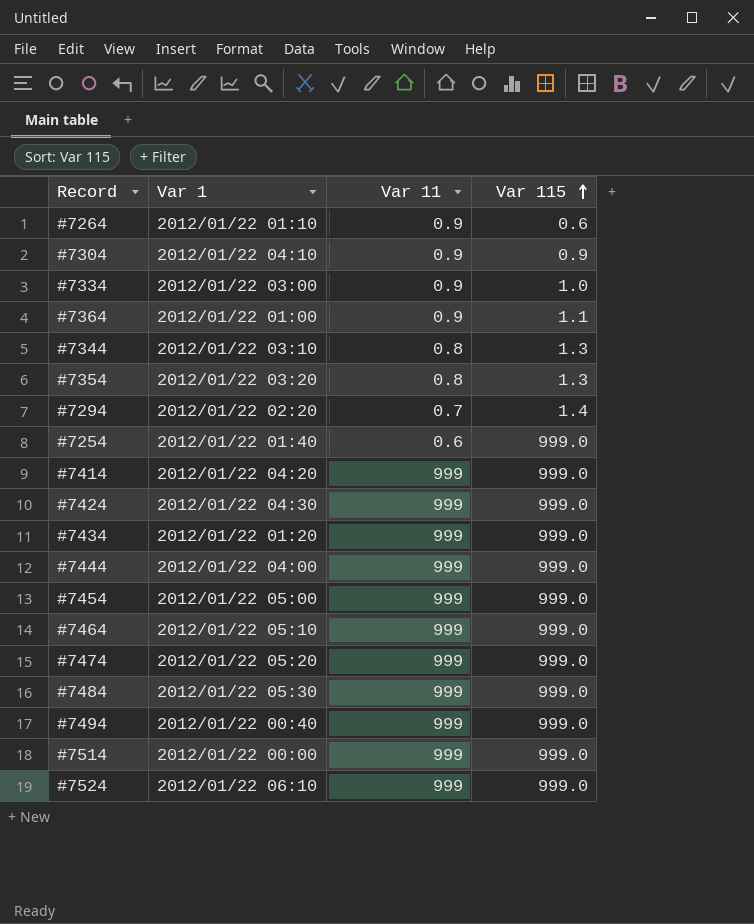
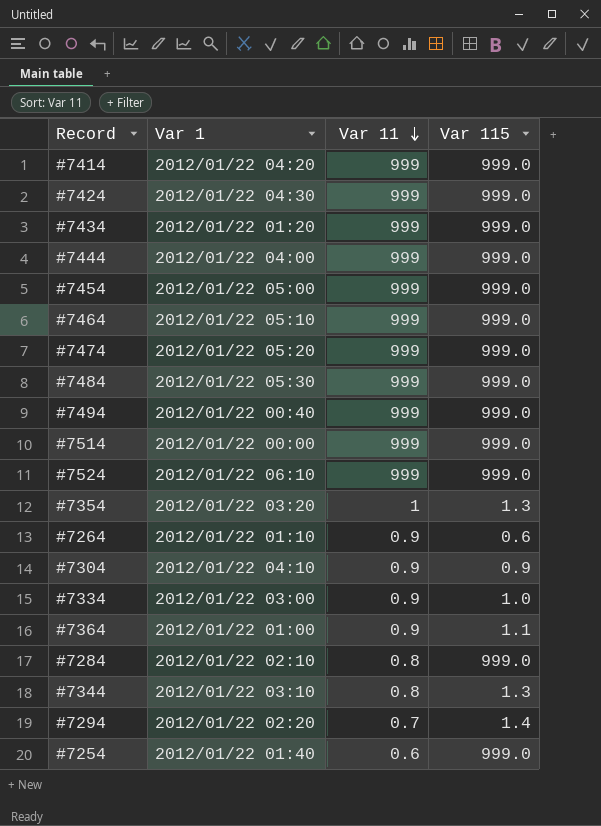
row order: Var 115 ascending -> Var 11 descending
#7354 | Var 11: 0.8 -> 1
row #7284: none -> 2012/01/22 02:10 | 0.8 | 999.0

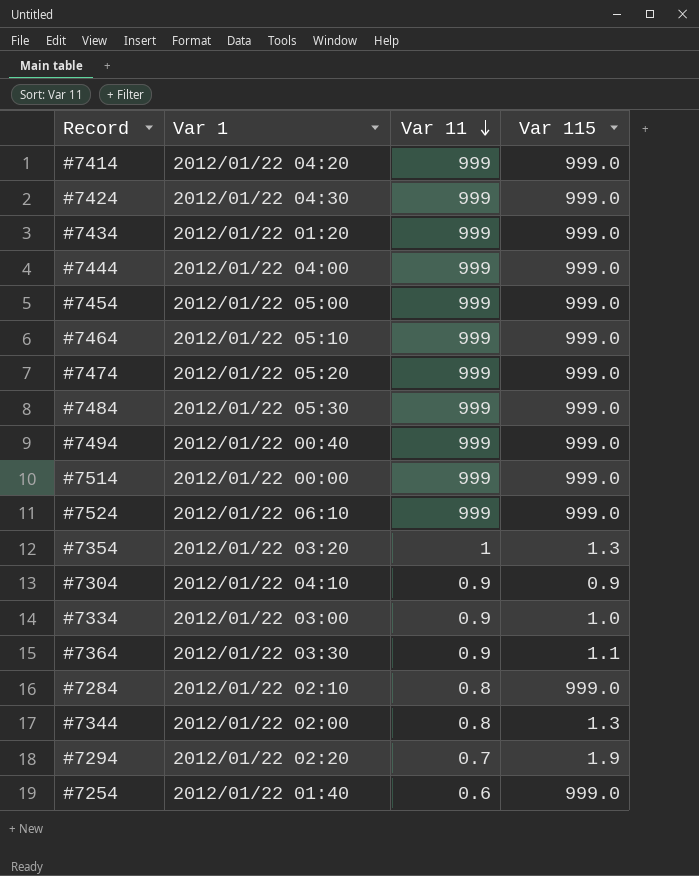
row #7264: 2012/01/22 01:10 | 0.9 | 0.6 -> none
#7364 | Var 1: 2012/01/22 01:00 -> 2012/01/22 03:30
#7344 | Var 1: 2012/01/22 03:10 -> 2012/01/22 02:00
#7294 | Var 115: 1.4 -> 1.9

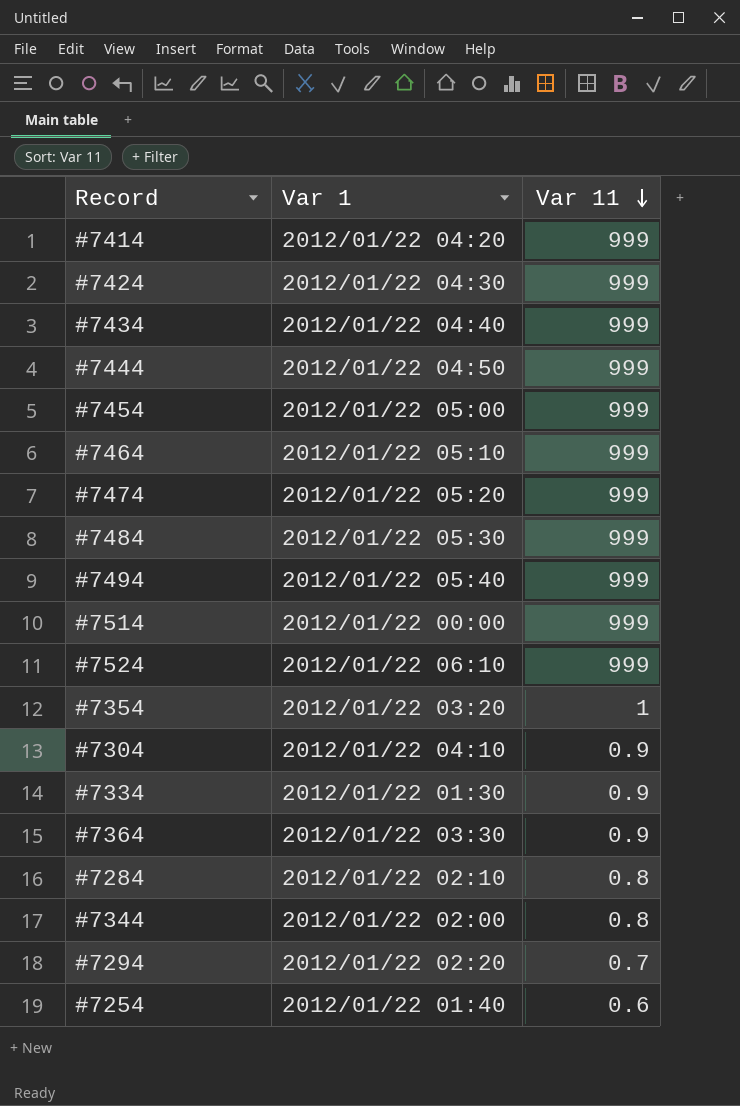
column Var 115 | position: 4 -> none
#7434 | Var 1: 2012/01/22 01:20 -> 2012/01/22 04:40
#7444 | Var 1: 2012/01/22 04:00 -> 2012/01/22 04:50
#7494 | Var 1: 2012/01/22 00:40 -> 2012/01/22 05:40
#7334 | Var 1: 2012/01/22 03:00 -> 2012/01/22 01:30

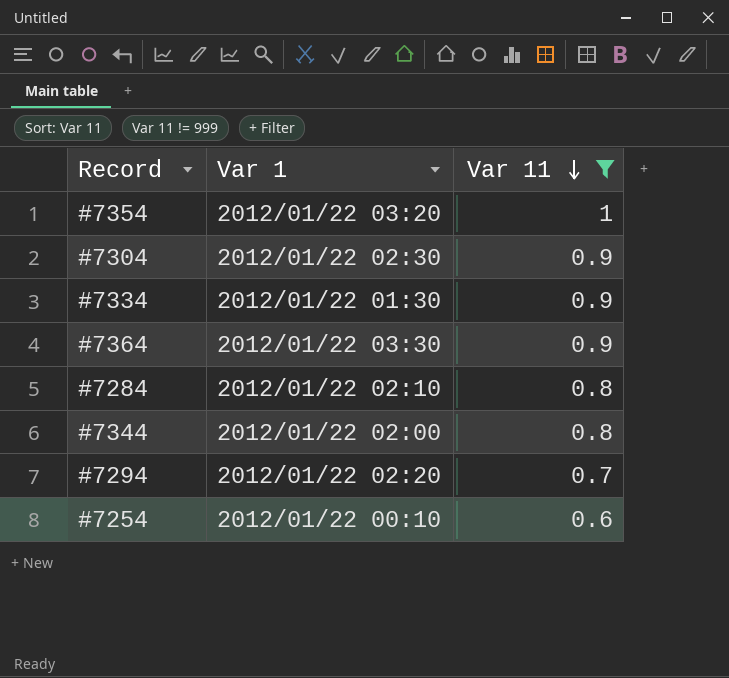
filter: none -> Var 11 != 999
#7304 | Var 1: 2012/01/22 04:10 -> 2012/01/22 02:30
#7254 | Var 1: 2012/01/22 01:40 -> 2012/01/22 00:10

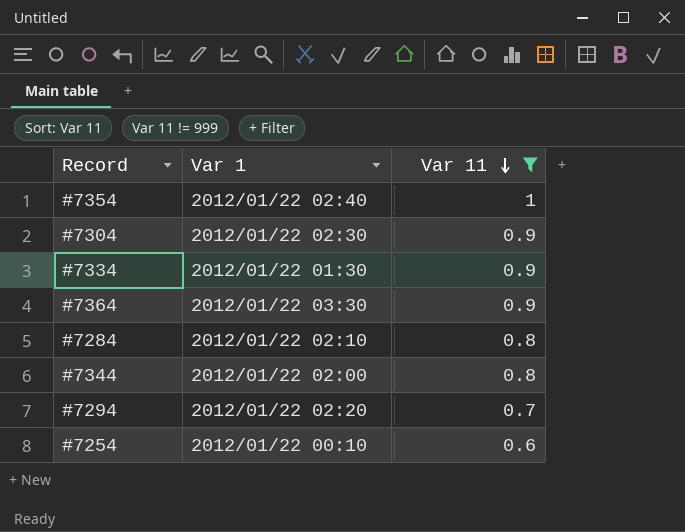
#7354 | Var 1: 2012/01/22 03:20 -> 2012/01/22 02:40

